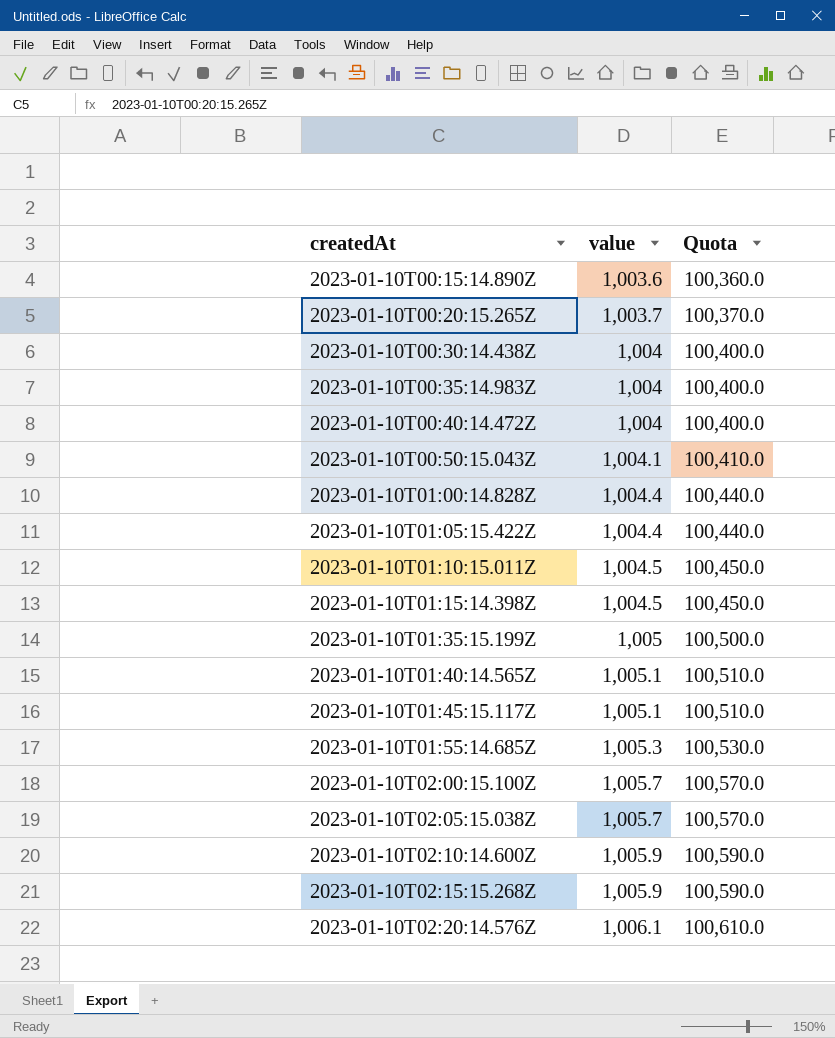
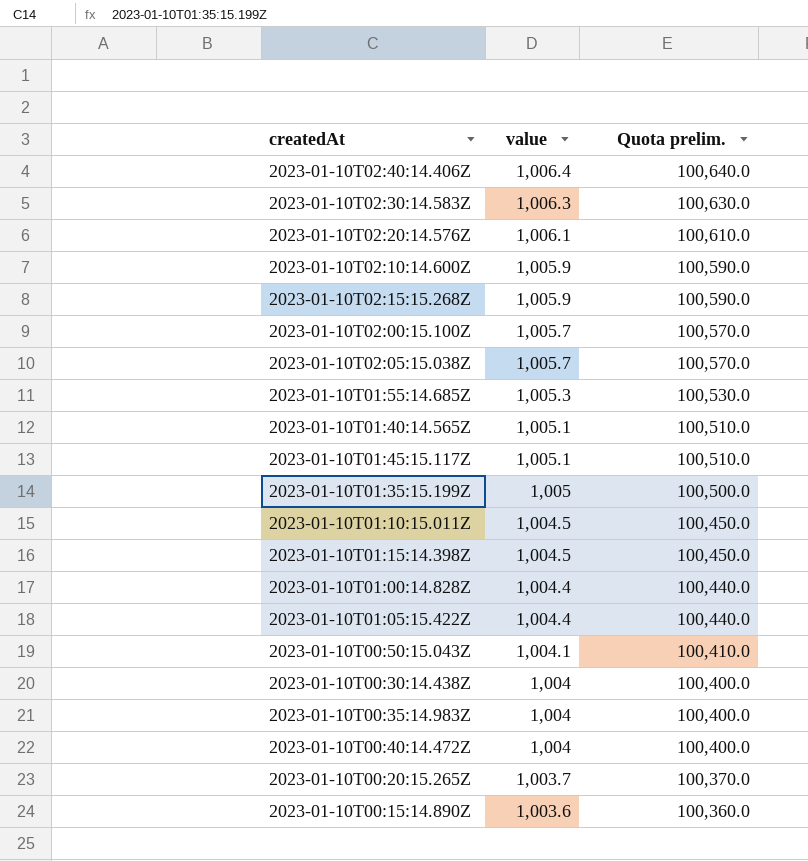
row order: createdAt ascending -> value descending
column name: Quota -> Quota prelim.
row 2023-01-10T02:40:14.406Z: none -> 1,006.4 | 100,640.0
row 2023-01-10T02:30:14.583Z: none -> 1,006.3 | 100,630.0

